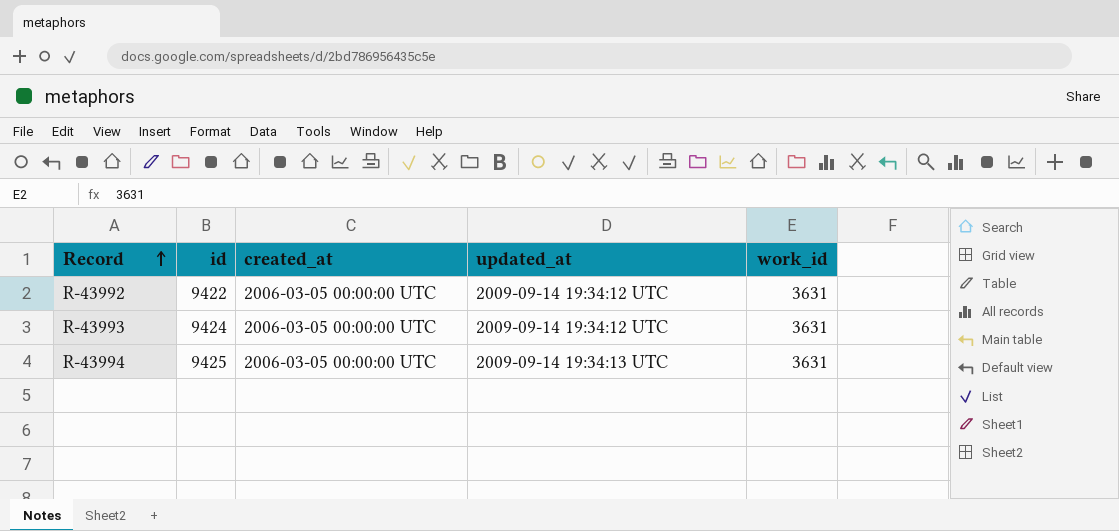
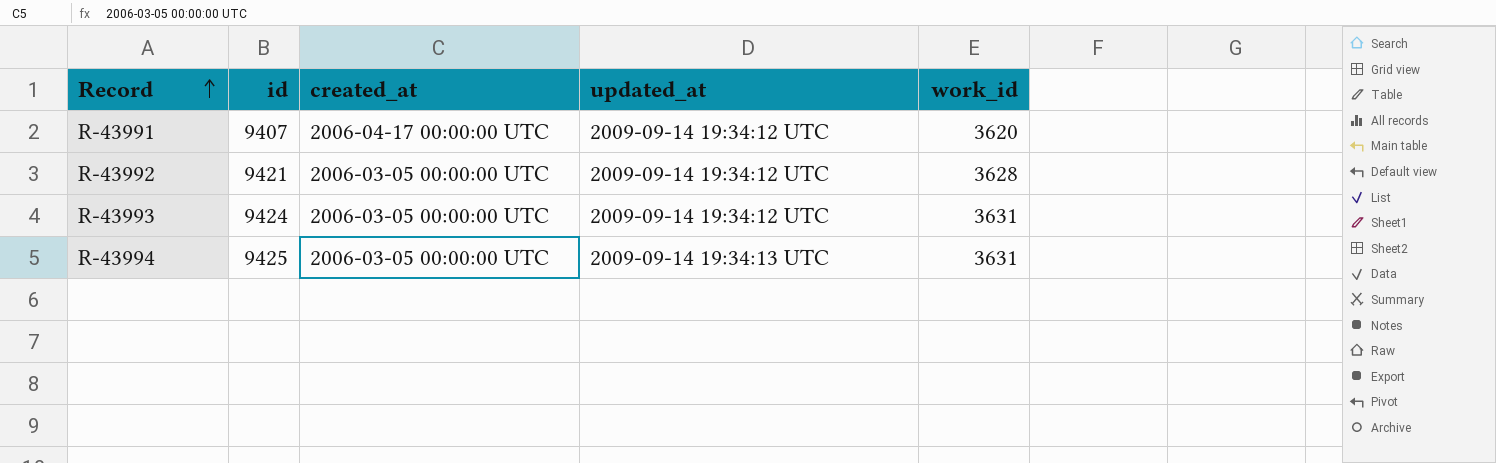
row R-43991: none -> 9407 | 2006-04-17 00:00:00 UTC | 2009-09-14 19:34:12 UTC | 3620
R-43992 | id: 9422 -> 9421
R-43992 | work_id: 3631 -> 3628

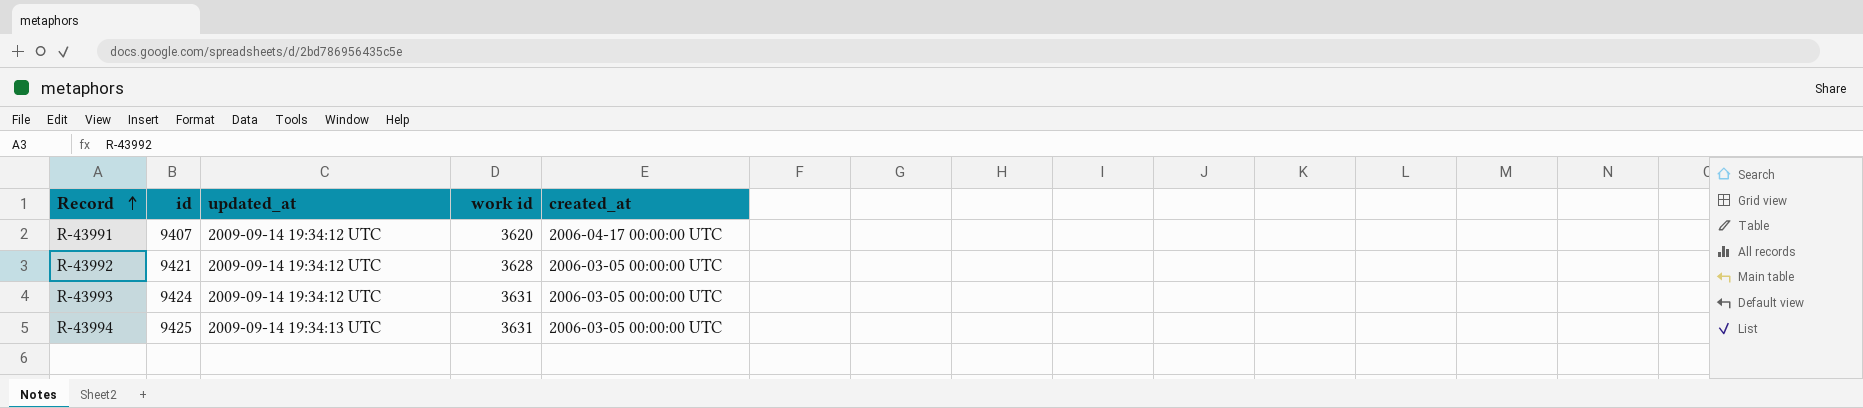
column name: work_id -> work id
column created_at | position: 3 -> 5

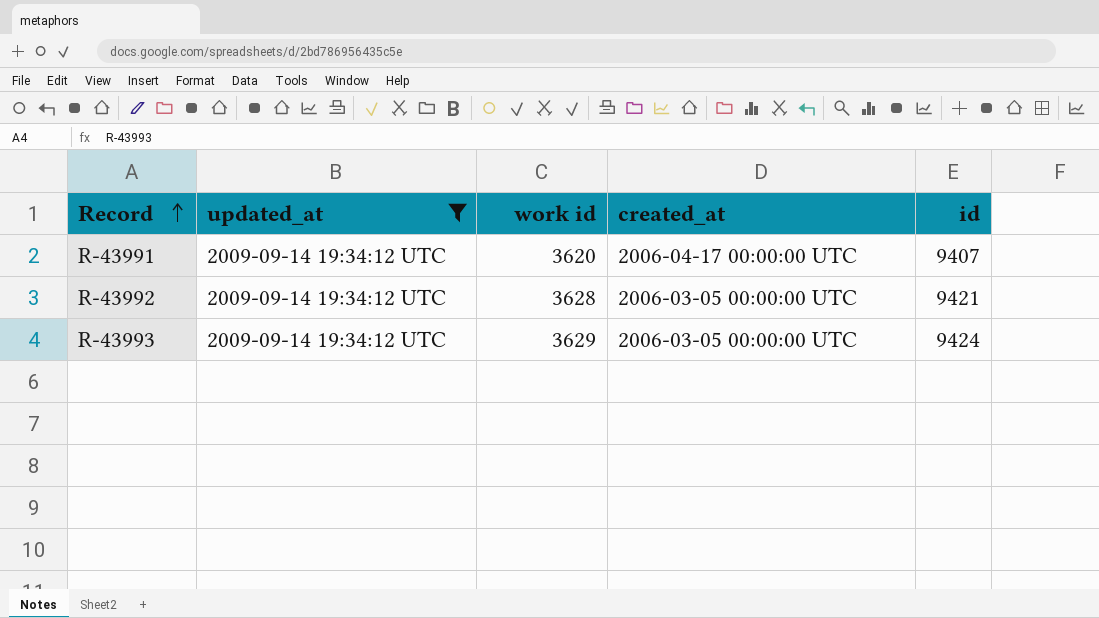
filter: none -> updated_at = 2009-09-14 19:34:12 UTC
column id | position: 2 -> 5
R-43993 | work id: 3631 -> 3629

